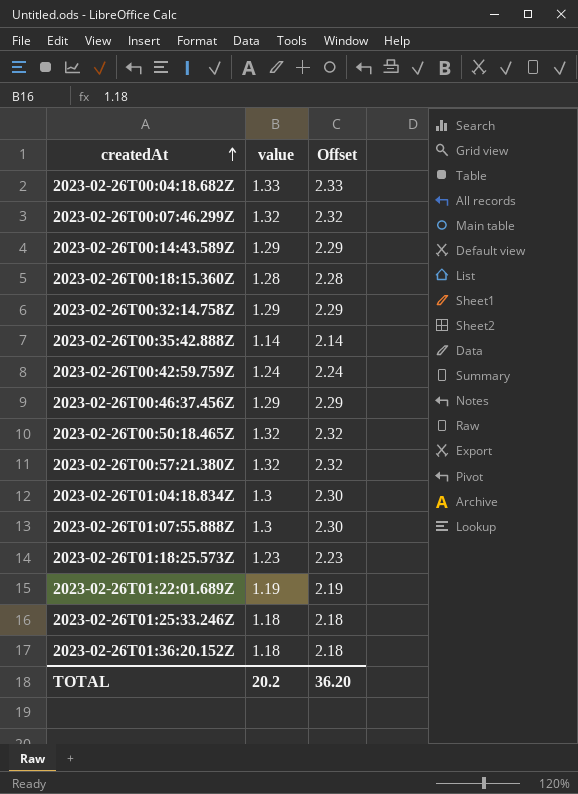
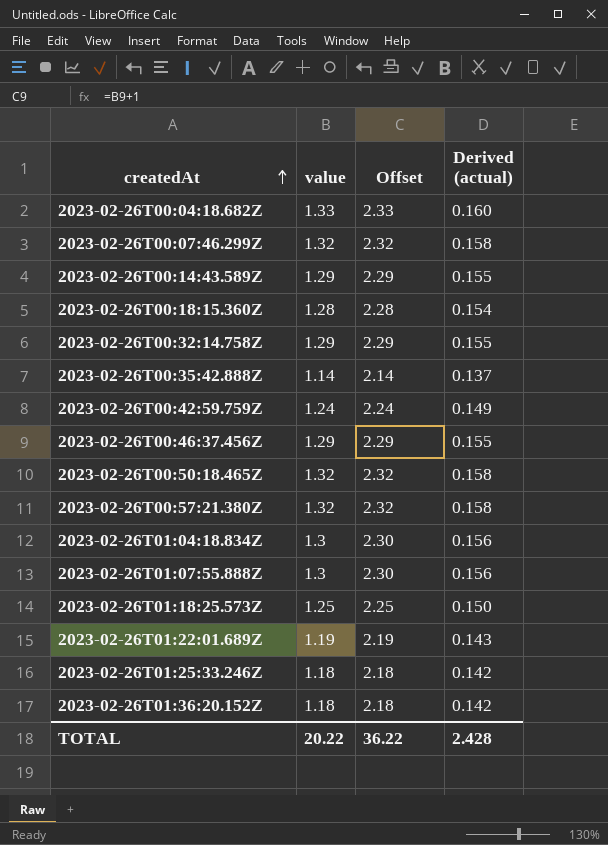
column Derived (actual) | formula: none -> [value] * 0.12
2023-02-26T01:18:25.573Z | value: 1.23 -> 1.25
2023-02-26T01:18:25.573Z | Offset: 2.23 -> 2.25
TOTAL | value: 20.2 -> 20.22
TOTAL | Offset: 36.20 -> 36.22

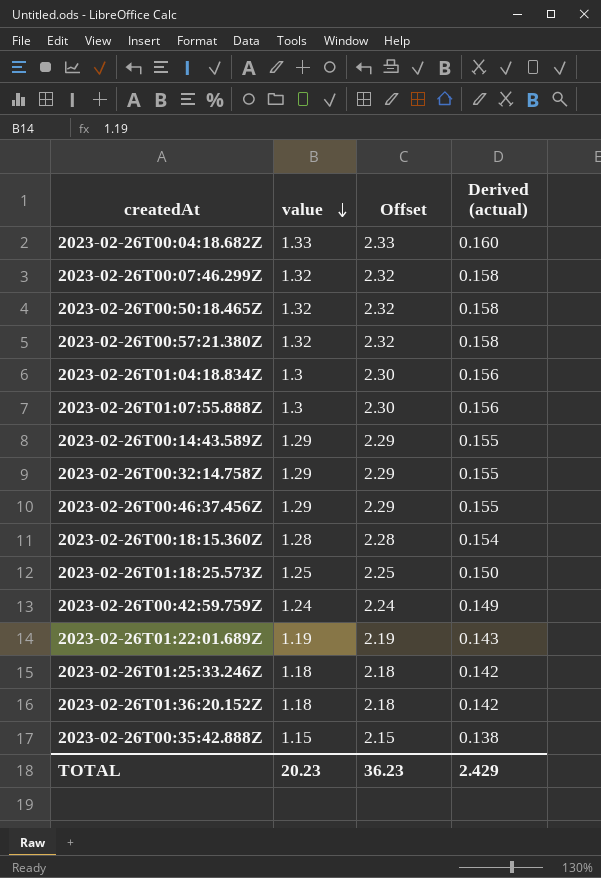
row order: createdAt ascending -> value descending
2023-02-26T00:35:42.888Z | value: 1.14 -> 1.15
2023-02-26T00:35:42.888Z | Offset: 2.14 -> 2.15
2023-02-26T00:35:42.888Z | Derived (actual): 0.137 -> 0.138
TOTAL | value: 20.22 -> 20.23
TOTAL | Offset: 36.22 -> 36.23
TOTAL | Derived (actual): 2.428 -> 2.429

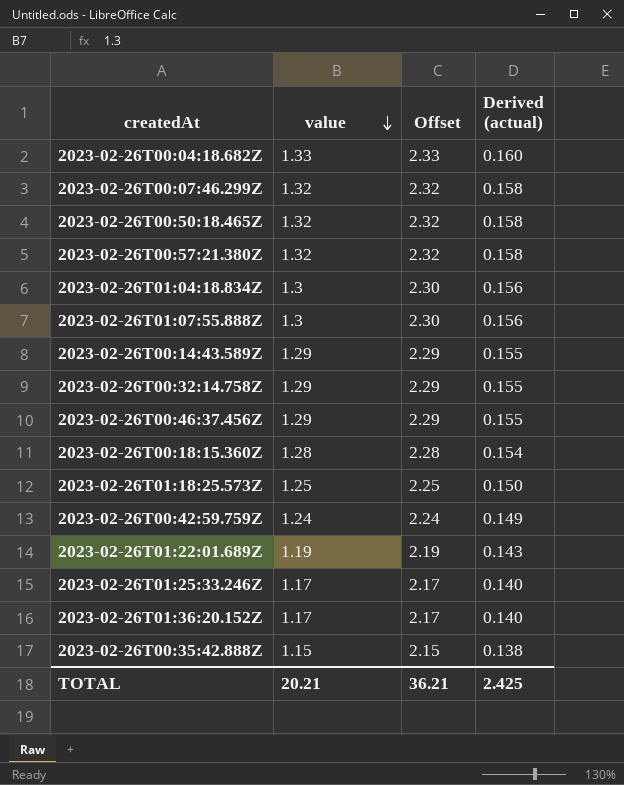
2023-02-26T01:25:33.246Z | value: 1.18 -> 1.17
2023-02-26T01:25:33.246Z | Offset: 2.18 -> 2.17
2023-02-26T01:25:33.246Z | Derived (actual): 0.142 -> 0.140
2023-02-26T01:36:20.152Z | value: 1.18 -> 1.17
2023-02-26T01:36:20.152Z | Offset: 2.18 -> 2.17
2023-02-26T01:36:20.152Z | Derived (actual): 0.142 -> 0.140
TOTAL | value: 20.23 -> 20.21
TOTAL | Offset: 36.23 -> 36.21
TOTAL | Derived (actual): 2.429 -> 2.425

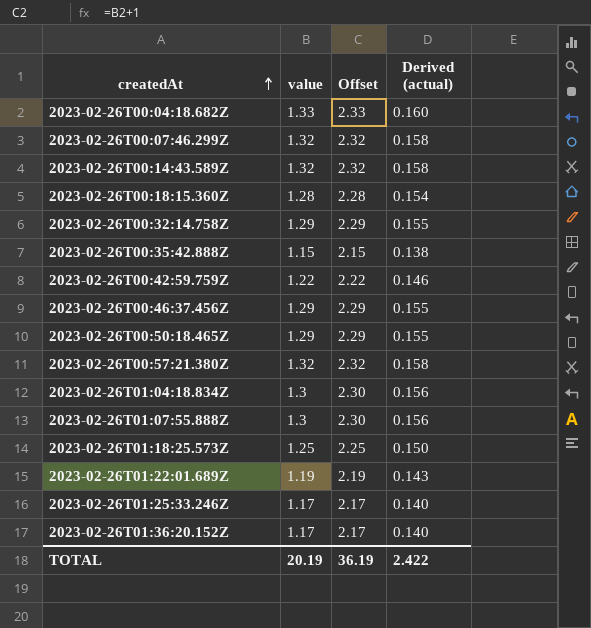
row order: value descending -> createdAt ascending
2023-02-26T00:14:43.589Z | value: 1.29 -> 1.32
2023-02-26T00:14:43.589Z | Offset: 2.29 -> 2.32
2023-02-26T00:14:43.589Z | Derived (actual): 0.155 -> 0.158
2023-02-26T00:42:59.759Z | value: 1.24 -> 1.22
2023-02-26T00:42:59.759Z | Offset: 2.24 -> 2.22
2023-02-26T00:42:59.759Z | Derived (actual): 0.149 -> 0.146
2023-02-26T00:50:18.465Z | value: 1.32 -> 1.29
2023-02-26T00:50:18.465Z | Offset: 2.32 -> 2.29
2023-02-26T00:50:18.465Z | Derived (actual): 0.158 -> 0.155
TOTAL | value: 20.21 -> 20.19
TOTAL | Offset: 36.21 -> 36.19
TOTAL | Derived (actual): 2.425 -> 2.422

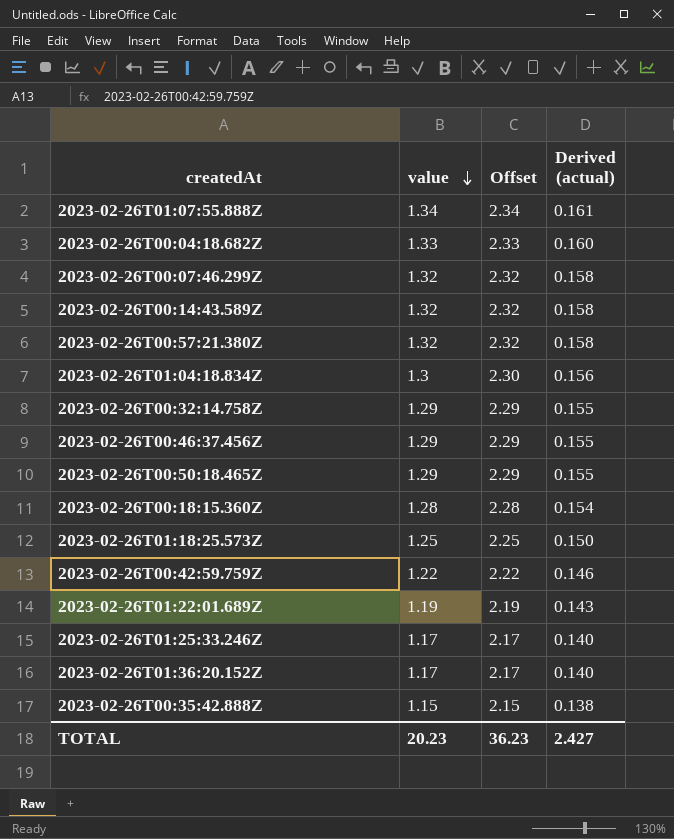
row order: createdAt ascending -> value descending
2023-02-26T01:07:55.888Z | value: 1.3 -> 1.34
2023-02-26T01:07:55.888Z | Offset: 2.30 -> 2.34
2023-02-26T01:07:55.888Z | Derived (actual): 0.156 -> 0.161
TOTAL | value: 20.19 -> 20.23
TOTAL | Offset: 36.19 -> 36.23
TOTAL | Derived (actual): 2.422 -> 2.427

